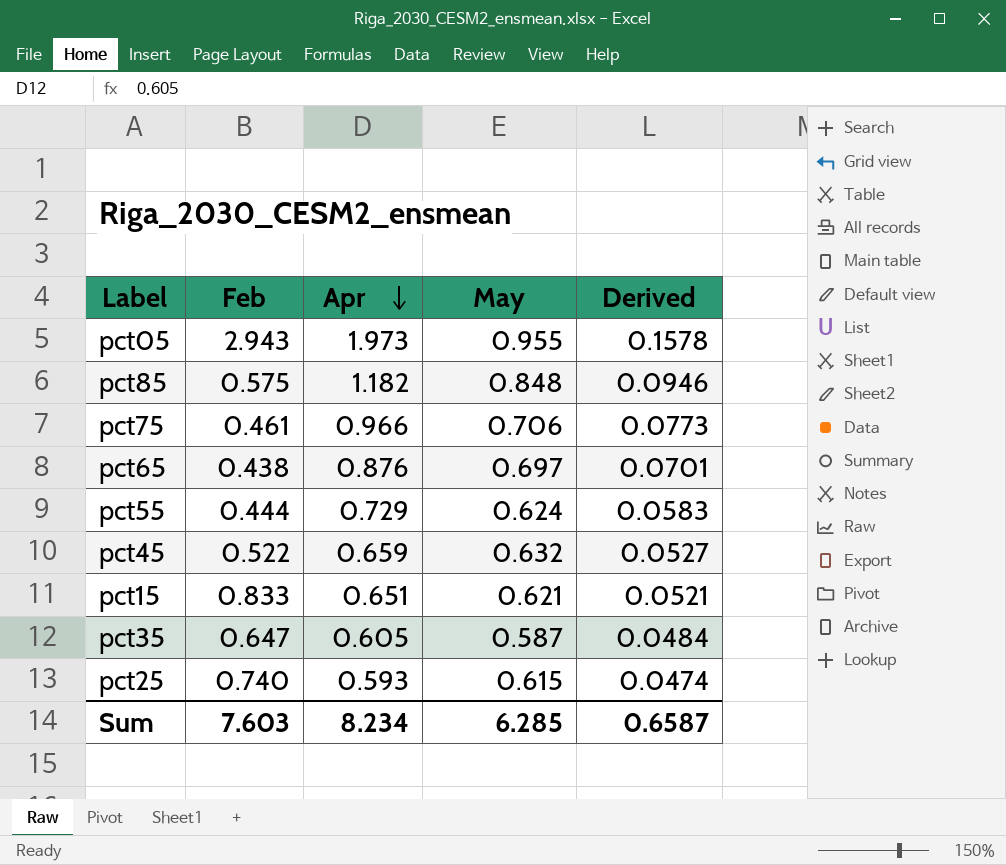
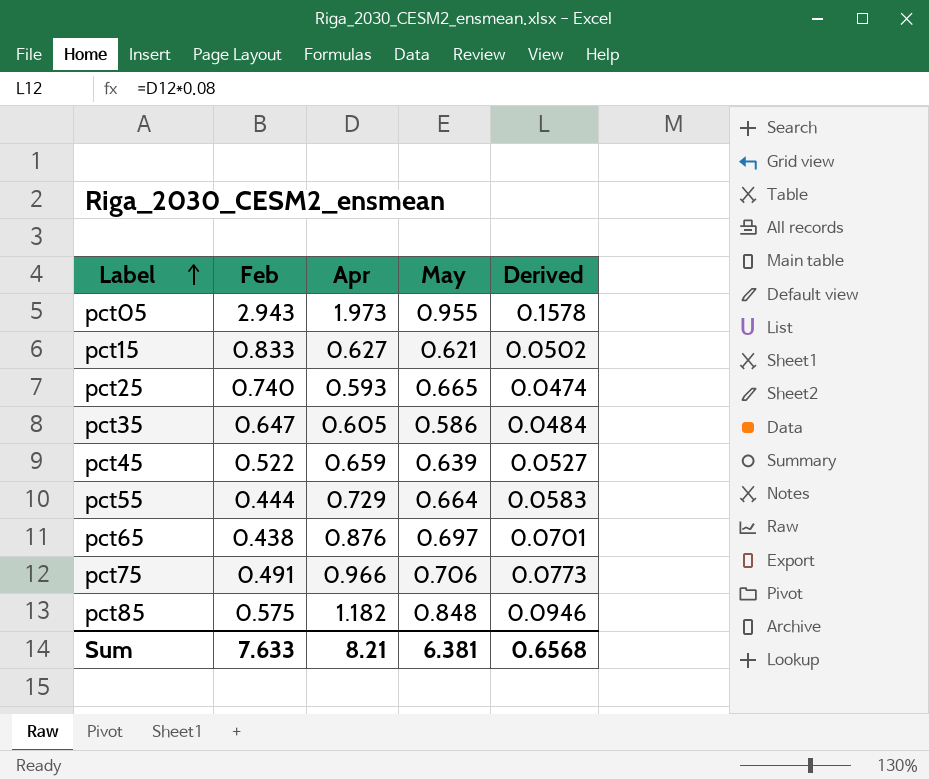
row order: Apr descending -> Label ascending
pct15 | Apr: 0.651 -> 0.627
pct15 | Derived: 0.0521 -> 0.0502
pct25 | May: 0.615 -> 0.665
pct35 | May: 0.587 -> 0.586
pct45 | May: 0.632 -> 0.639
pct55 | May: 0.624 -> 0.664
pct75 | Feb: 0.461 -> 0.491
Sum | Feb: 7.603 -> 7.633
Sum | Apr: 8.234 -> 8.21
Sum | May: 6.285 -> 6.381
Sum | Derived: 0.6587 -> 0.6568

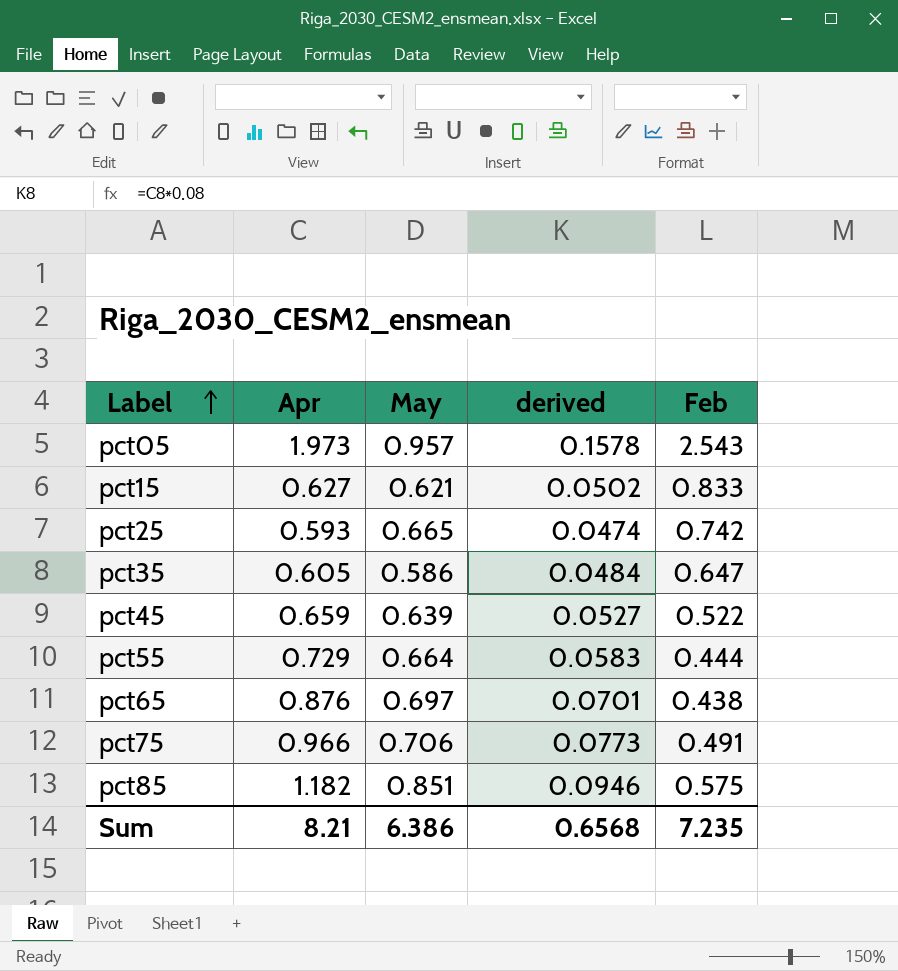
column name: Derived -> derived
column Feb | position: 2 -> 5
pct05 | May: 0.955 -> 0.957
pct05 | Feb: 2.943 -> 2.543
pct25 | Feb: 0.740 -> 0.742
pct85 | May: 0.848 -> 0.851
Sum | May: 6.381 -> 6.386
Sum | Feb: 7.633 -> 7.235

